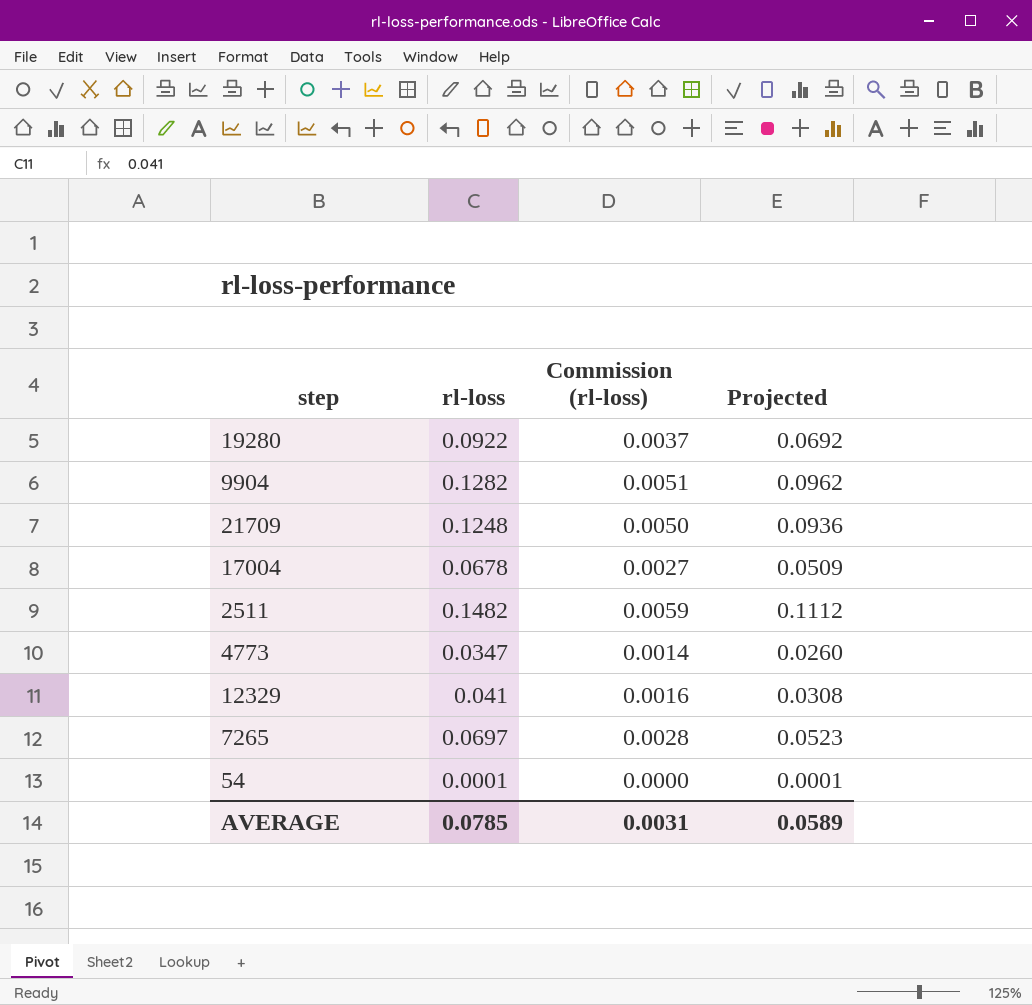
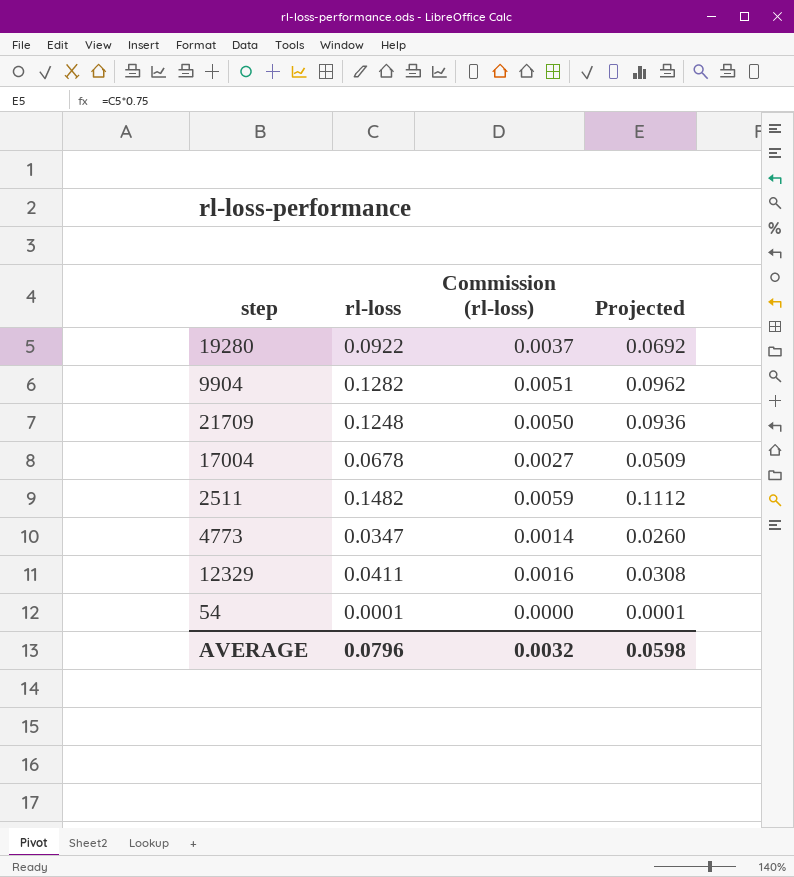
row 7265: 0.0697 | 0.0028 | 0.0523 -> none
12329 | rl-loss: 0.041 -> 0.0411
AVERAGE | rl-loss: 0.0785 -> 0.0796
AVERAGE | Commission (rl-loss): 0.0031 -> 0.0032
AVERAGE | Projected: 0.0589 -> 0.0598

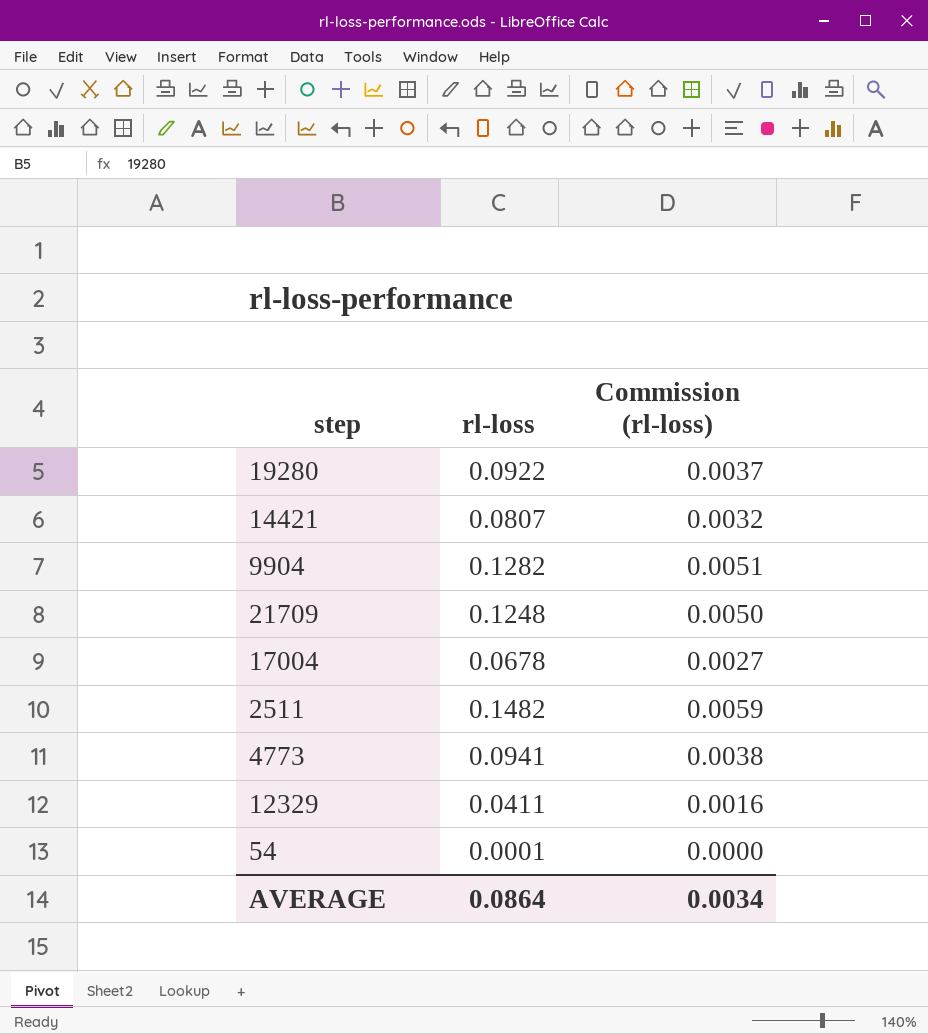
column Projected | formula: [rl-loss] * 0.75 -> none
row 14421: none -> 0.0807 | 0.0032
4773 | rl-loss: 0.0347 -> 0.0941
4773 | Commission (rl-loss): 0.0014 -> 0.0038
AVERAGE | rl-loss: 0.0796 -> 0.0864
AVERAGE | Commission (rl-loss): 0.0032 -> 0.0034

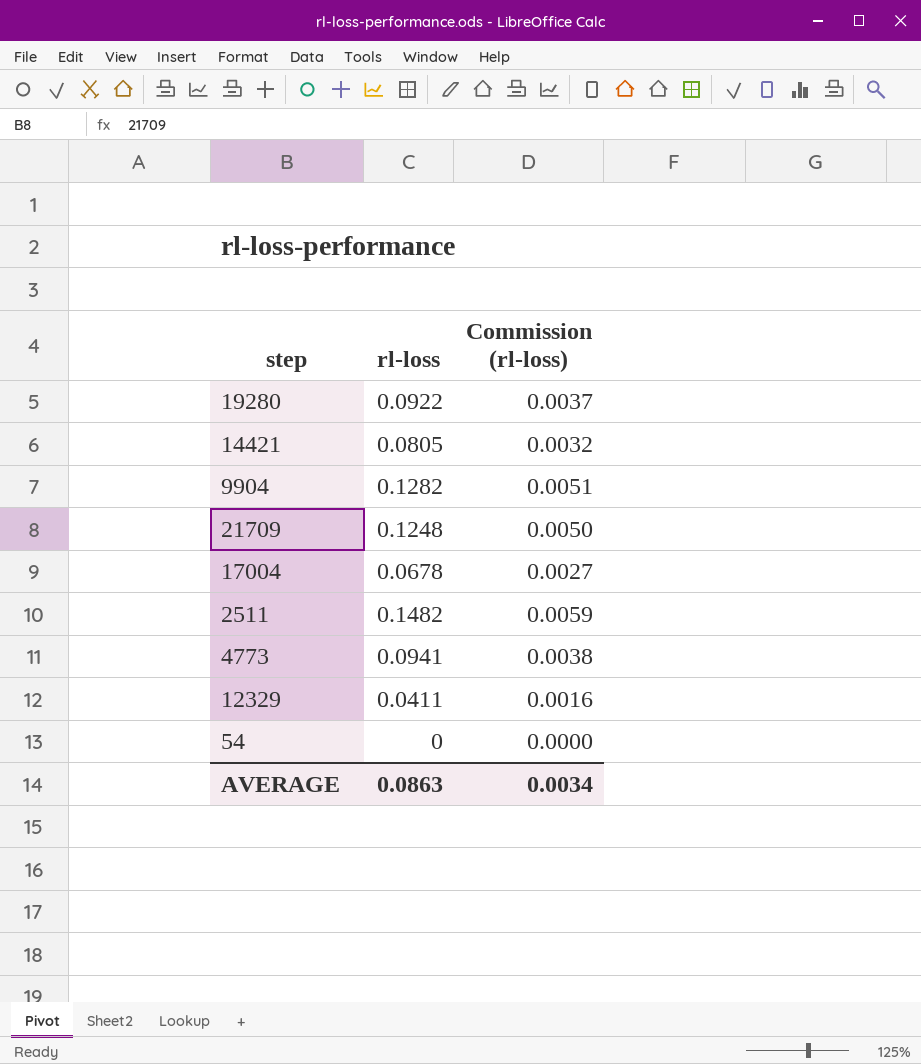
14421 | rl-loss: 0.0807 -> 0.0805
54 | rl-loss: 0.0001 -> 0
AVERAGE | rl-loss: 0.0864 -> 0.0863

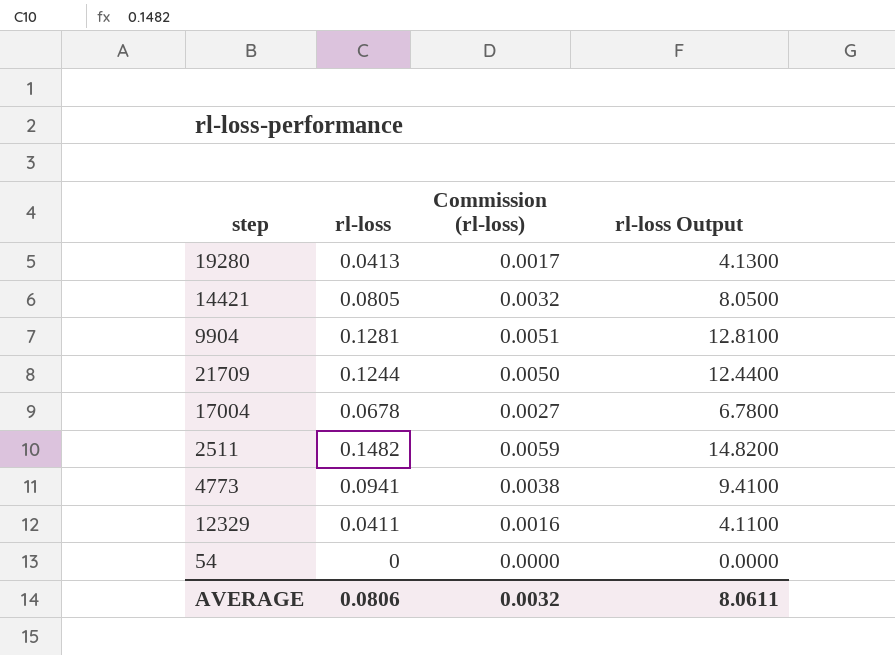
column rl-loss Output | formula: none -> [rl-loss] * 100
19280 | rl-loss: 0.0922 -> 0.0413
19280 | Commission (rl-loss): 0.0037 -> 0.0017
9904 | rl-loss: 0.1282 -> 0.1281
21709 | rl-loss: 0.1248 -> 0.1244
AVERAGE | rl-loss: 0.0863 -> 0.0806
AVERAGE | Commission (rl-loss): 0.0034 -> 0.0032

